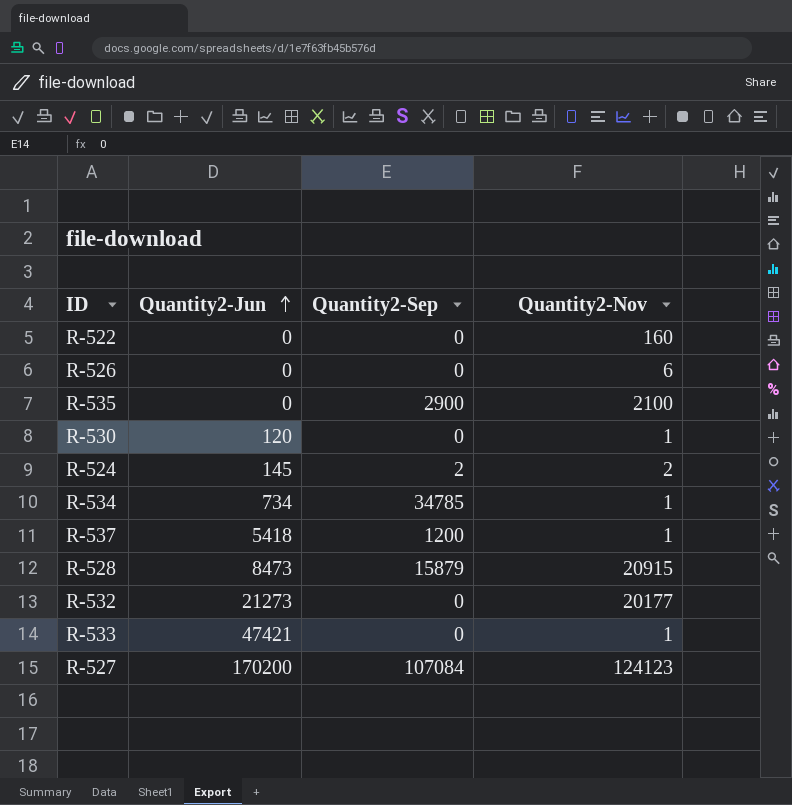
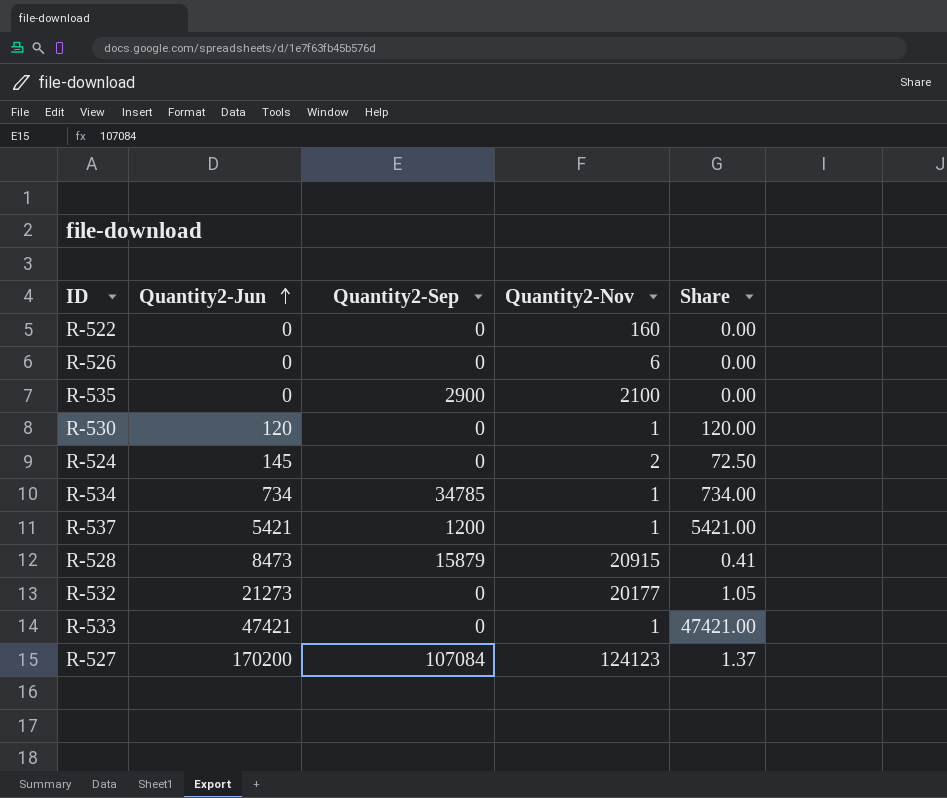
column Share | formula: none -> [Quantity2-Jun] / [Quantity2-Nov]
R-524 | Quantity2-Sep: 2 -> 0
R-537 | Quantity2-Jun: 5418 -> 5421

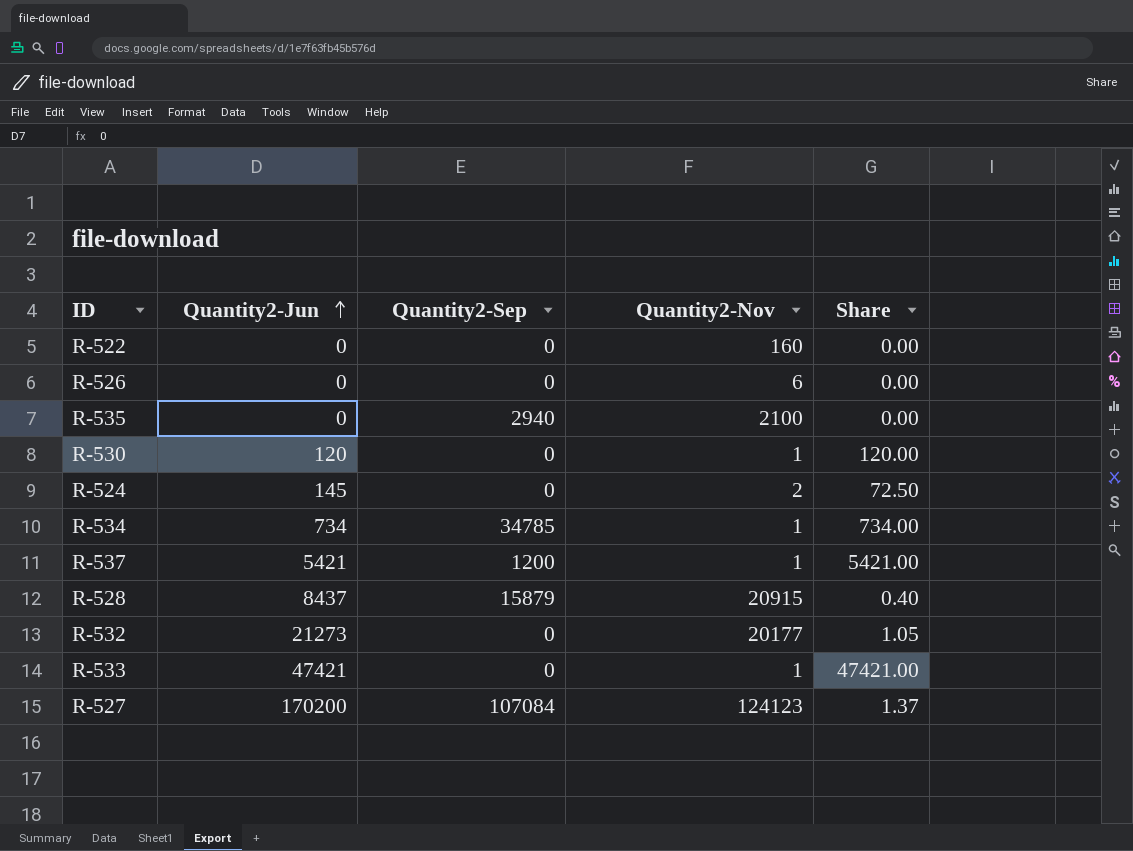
R-535 | Quantity2-Sep: 2900 -> 2940
R-528 | Quantity2-Jun: 8473 -> 8437
R-528 | Share: 0.41 -> 0.40

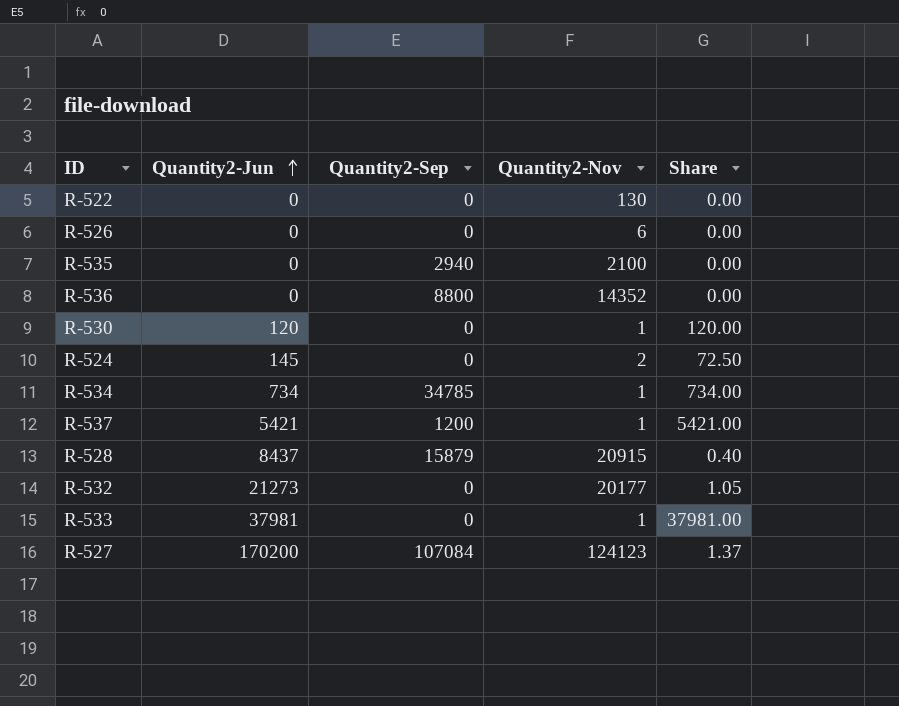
R-522 | Quantity2-Nov: 160 -> 130
row R-536: none -> 0 | 8800 | 14352 | 0.00
R-533 | Quantity2-Jun: 47421 -> 37981
R-533 | Share: 47421.00 -> 37981.00

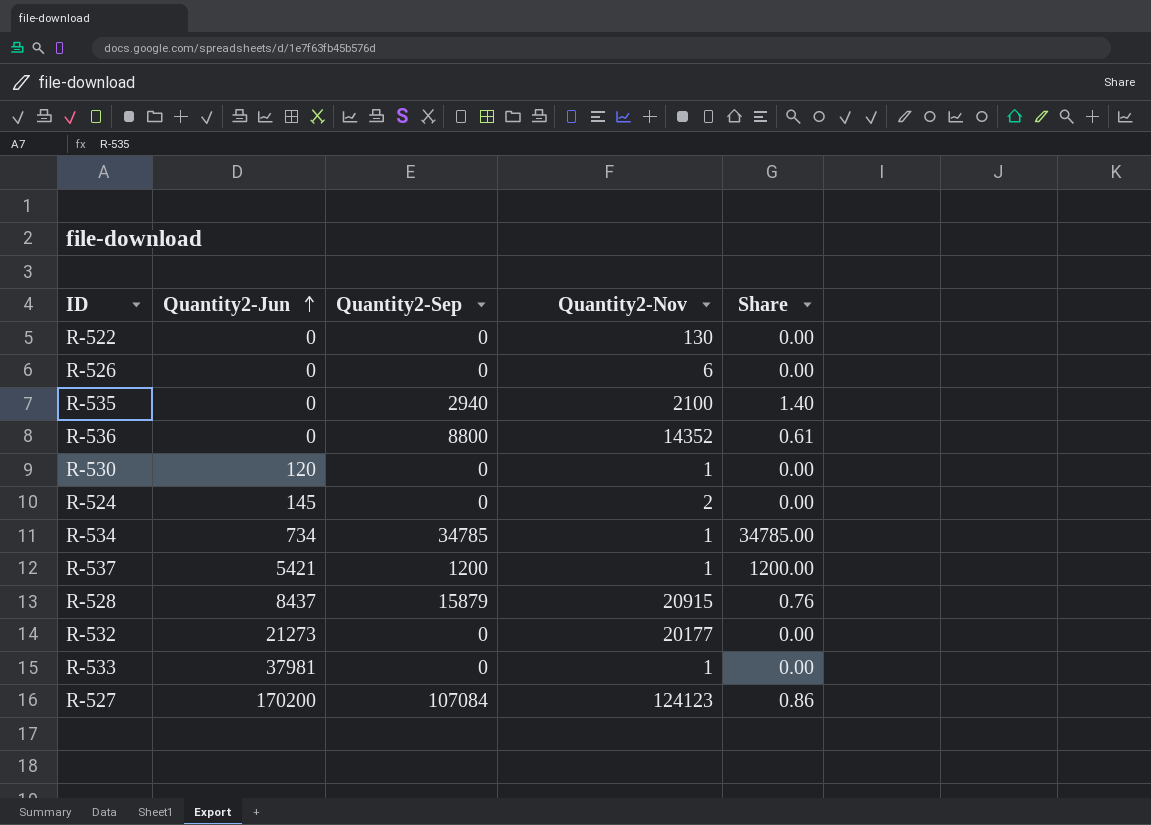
column Share | formula: [Quantity2-Jun] / [Quantity2-Nov] -> [Quantity2-Sep] / [Quantity2-Nov]

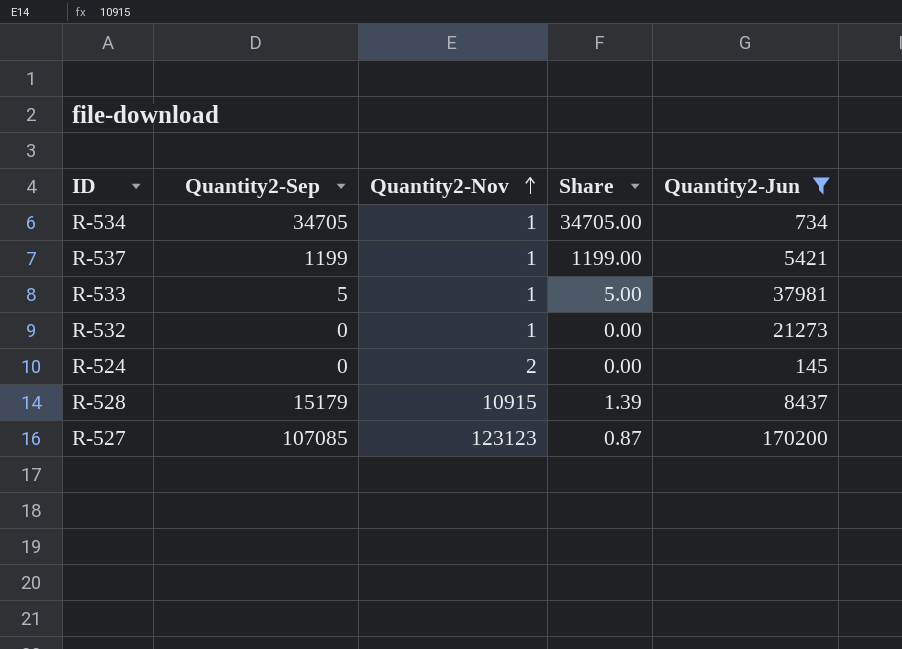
filter: none -> Quantity2-Jun >= 145
row order: Quantity2-Jun ascending -> Quantity2-Nov ascending
column Quantity2-Jun | position: 2 -> 5
R-534 | Quantity2-Sep: 34785 -> 34705
R-534 | Share: 34785.00 -> 34705.00
R-537 | Quantity2-Sep: 1200 -> 1199
R-537 | Share: 1200.00 -> 1199.00
R-533 | Quantity2-Sep: 0 -> 5
R-533 | Share: 0.00 -> 5.00
R-532 | Quantity2-Nov: 20177 -> 1
R-528 | Quantity2-Sep: 15879 -> 15179
R-528 | Quantity2-Nov: 20915 -> 10915
R-528 | Share: 0.76 -> 1.39
R-527 | Quantity2-Sep: 107084 -> 107085
R-527 | Quantity2-Nov: 124123 -> 123123
R-527 | Share: 0.86 -> 0.87

